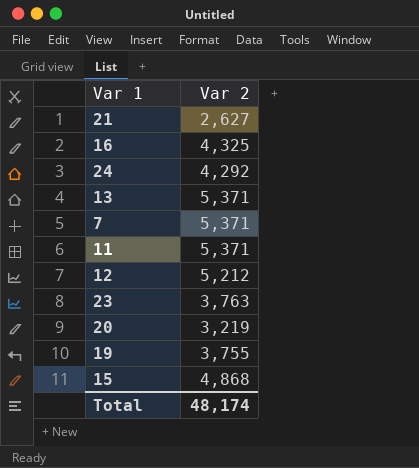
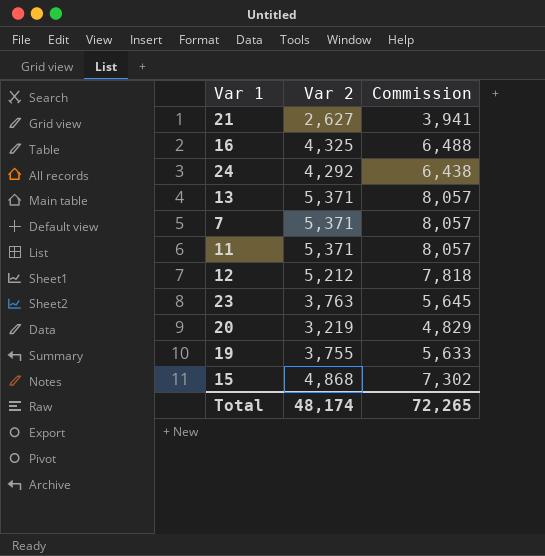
column Commission | formula: none -> [Var 2] * 1.5

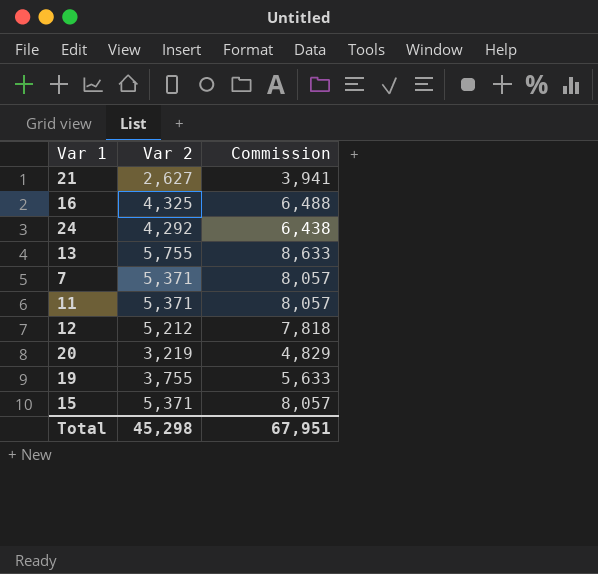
row 23: 3,763 | 5,645 -> none
13 | Var 2: 5,371 -> 5,755
13 | Commission: 8,057 -> 8,633
15 | Var 2: 4,868 -> 5,371
15 | Commission: 7,302 -> 8,057
Total | Var 2: 48,174 -> 45,298
Total | Commission: 72,265 -> 67,951

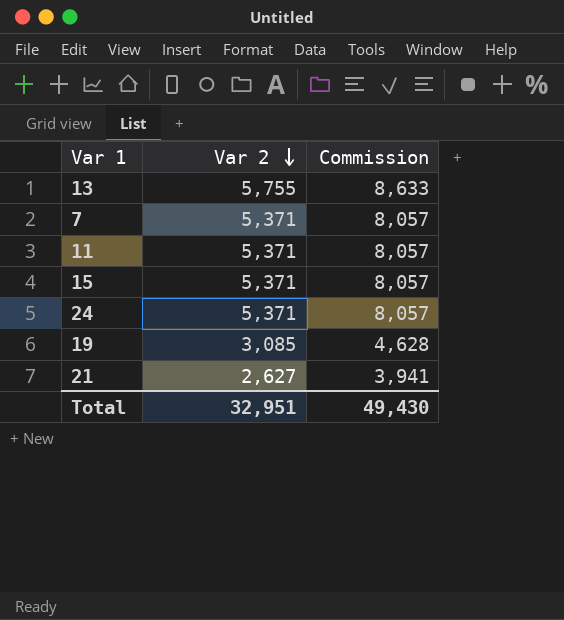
row order: none -> Var 2 descending
row 16: 4,325 | 6,488 -> none
row 12: 5,212 | 7,818 -> none
row 20: 3,219 | 4,829 -> none
24 | Var 2: 4,292 -> 5,371
24 | Commission: 6,438 -> 8,057
19 | Var 2: 3,755 -> 3,085
19 | Commission: 5,633 -> 4,628
Total | Var 2: 45,298 -> 32,951
Total | Commission: 67,951 -> 49,430

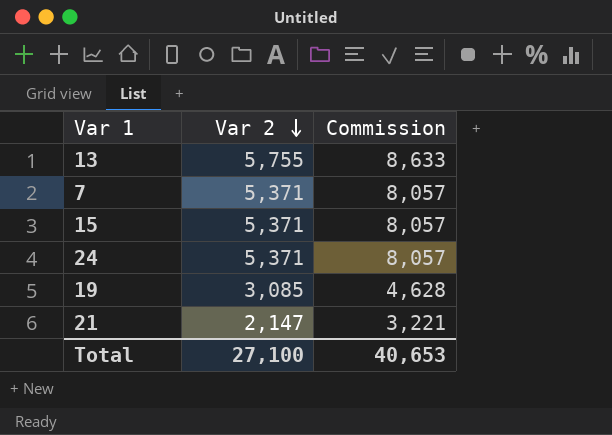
row 11: 5,371 | 8,057 -> none
21 | Var 2: 2,627 -> 2,147
21 | Commission: 3,941 -> 3,221
Total | Var 2: 32,951 -> 27,100
Total | Commission: 49,430 -> 40,653

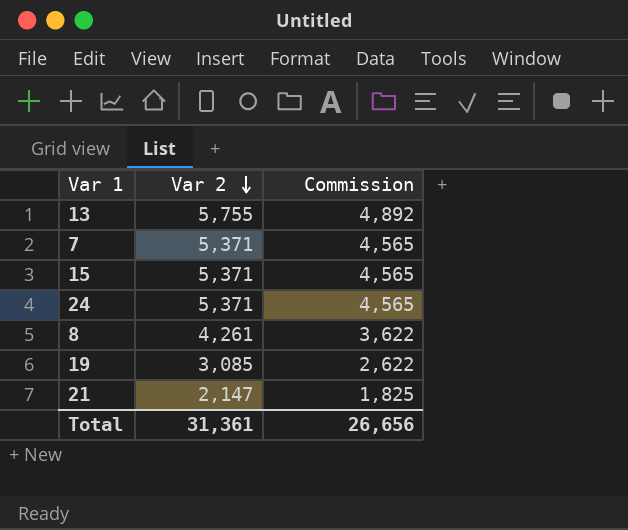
column Commission | formula: [Var 2] * 1.5 -> [Var 2] * 0.85
row 8: none -> 4,261 | 3,622
Total | Var 2: 27,100 -> 31,361
Total | Commission: 40,653 -> 26,656

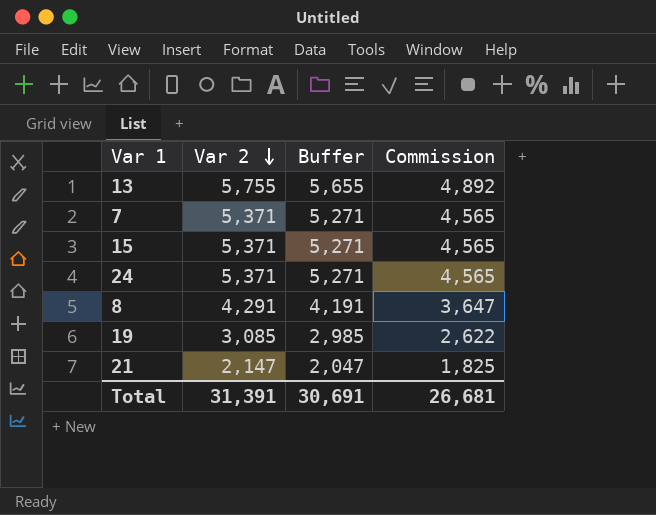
column Buffer | formula: none -> [Var 2] - 100
8 | Var 2: 4,261 -> 4,291
8 | Commission: 3,622 -> 3,647
Total | Var 2: 31,361 -> 31,391
Total | Commission: 26,656 -> 26,681

